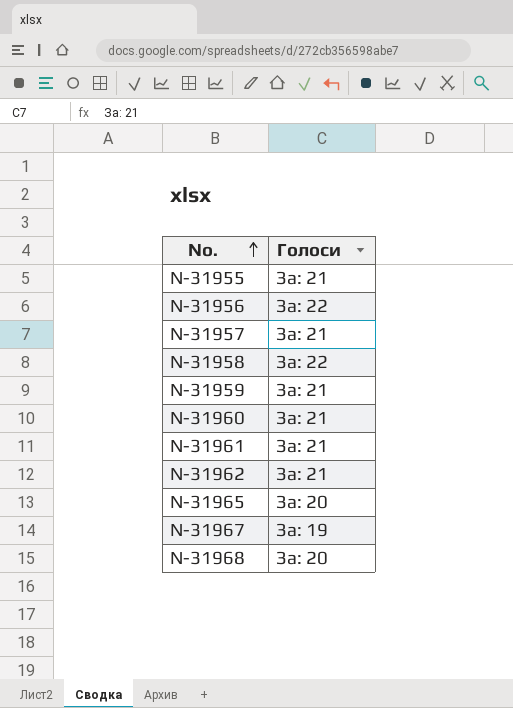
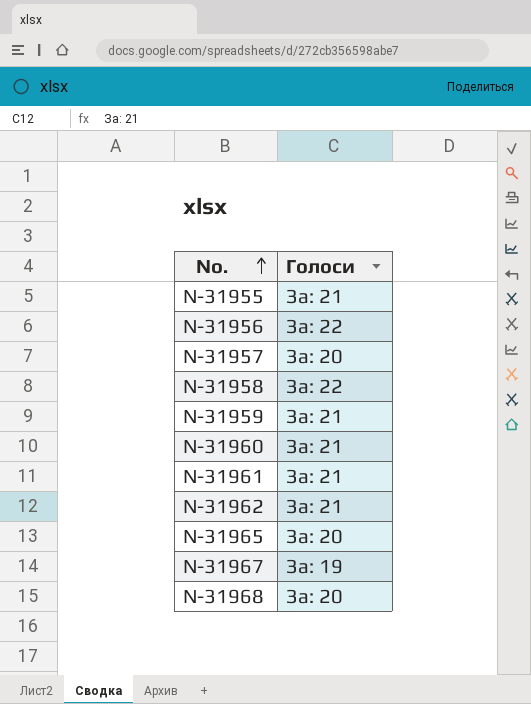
N-31957 | Голоси: За: 21 -> За: 20

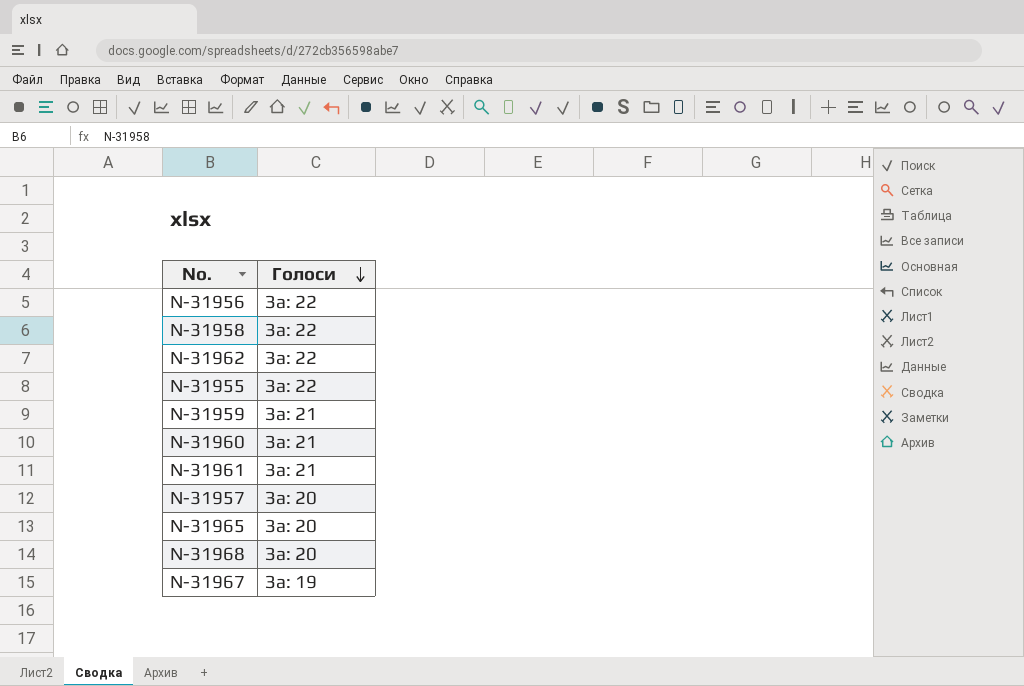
row order: No. ascending -> Голоси descending
N-31962 | Голоси: За: 21 -> За: 22
N-31955 | Голоси: За: 21 -> За: 22

